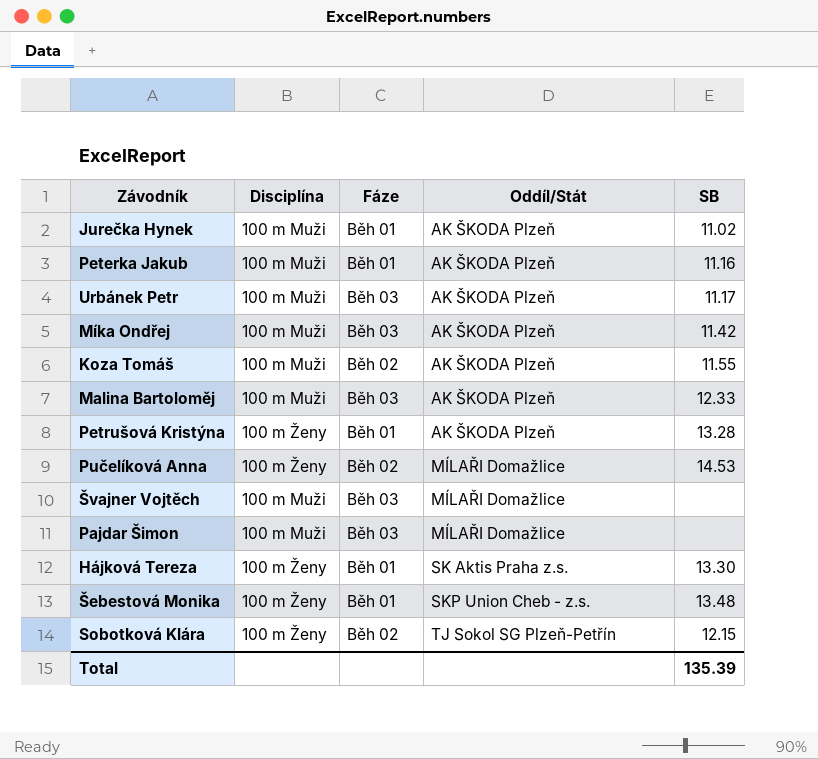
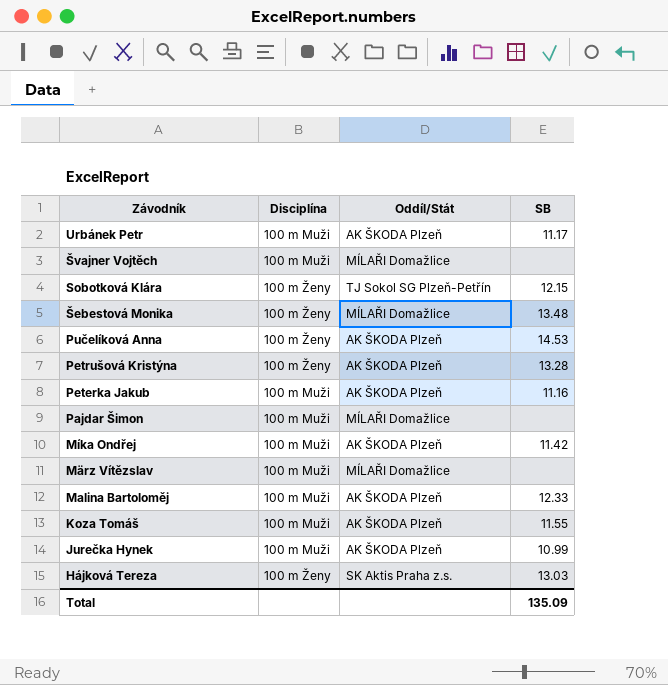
row order: Oddíl/Stát ascending -> Závodník descending
column Fáze | position: 3 -> none
Šebestová Monika | Oddíl/Stát: SKP Union Cheb - z.s. -> MÍLAŘI Domažlice
Pučelíková Anna | Oddíl/Stát: MÍLAŘI Domažlice -> AK ŠKODA Plzeň
row März Vítězslav: none -> 100 m Muži | MÍLAŘI Domažlice | none
Jurečka Hynek | SB: 11.02 -> 10.99
Hájková Tereza | SB: 13.30 -> 13.03
Total | SB: 135.39 -> 135.09

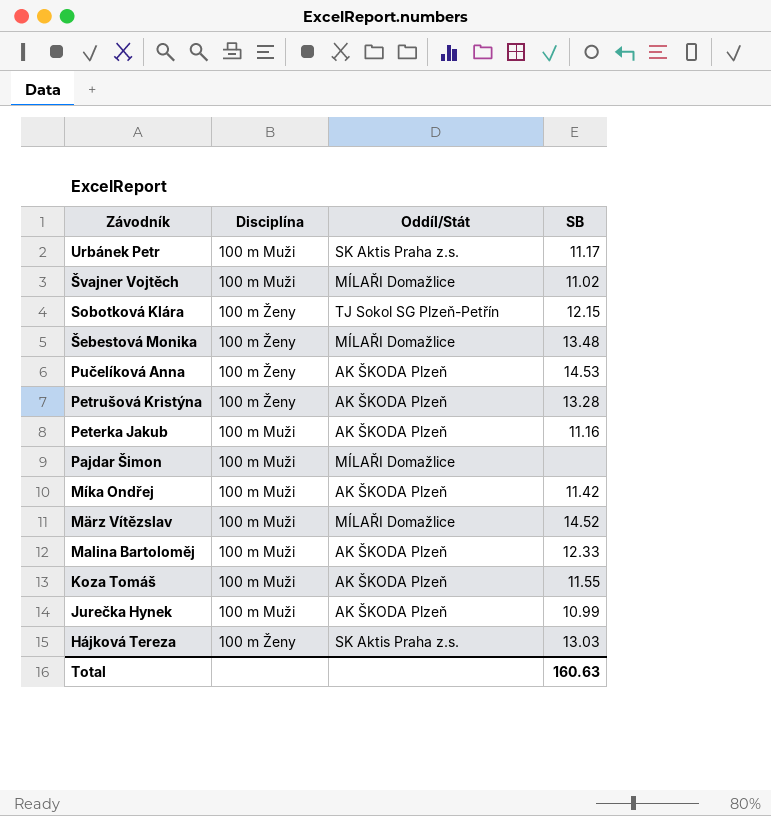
Urbánek Petr | Oddíl/Stát: AK ŠKODA Plzeň -> SK Aktis Praha z.s.
Švajner Vojtěch | SB: none -> 11.02
März Vítězslav | SB: none -> 14.52
Total | SB: 135.09 -> 160.63

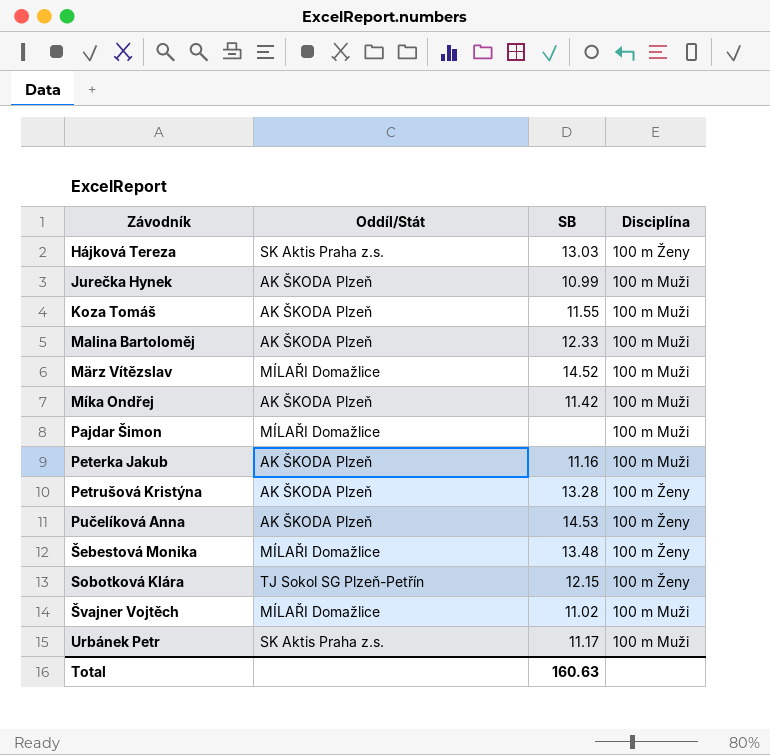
row order: Závodník descending -> Závodník ascending
column Disciplína | position: 2 -> 4

